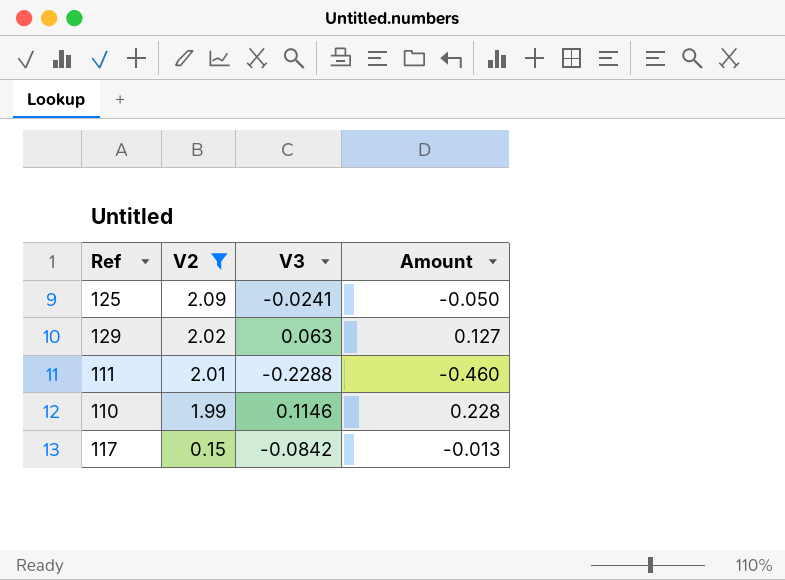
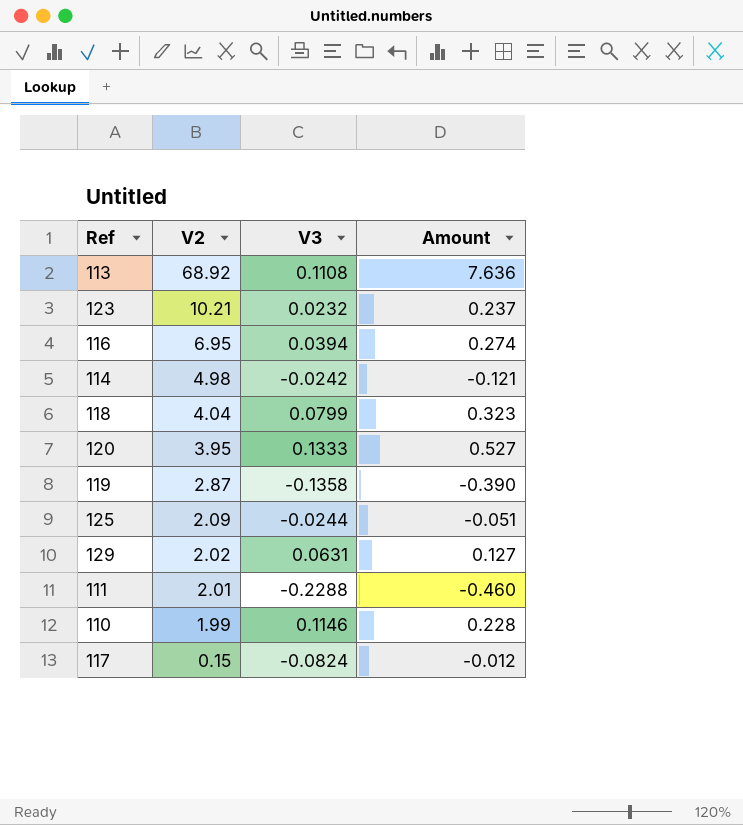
filter: V2 <= 2.09 -> none
125 | V3: -0.0241 -> -0.0244
125 | Amount: -0.050 -> -0.051
129 | V3: 0.063 -> 0.0631
117 | V3: -0.0842 -> -0.0824
117 | Amount: -0.013 -> -0.012

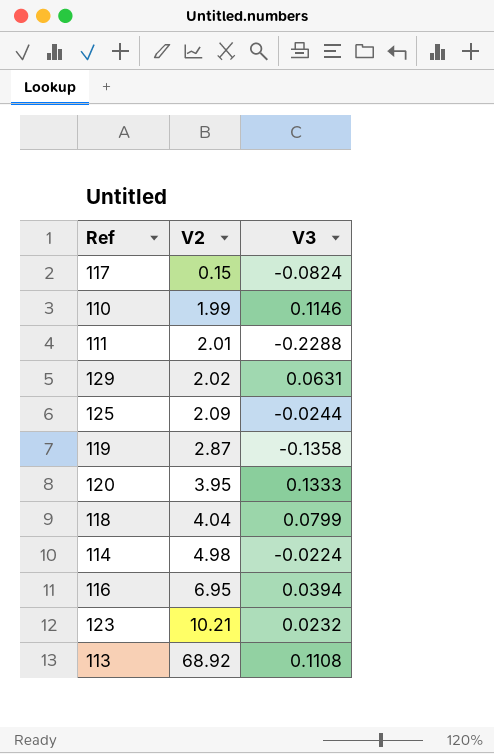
row order: V2 descending -> V2 ascending
column Amount | formula: [V2] * [V3] -> none
114 | V3: -0.0242 -> -0.0224

